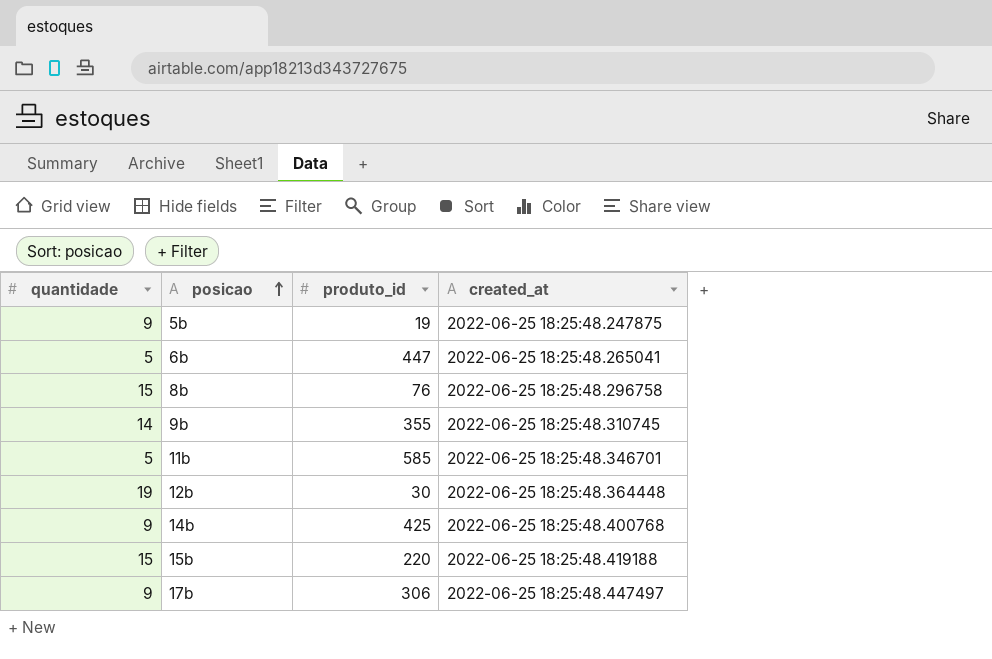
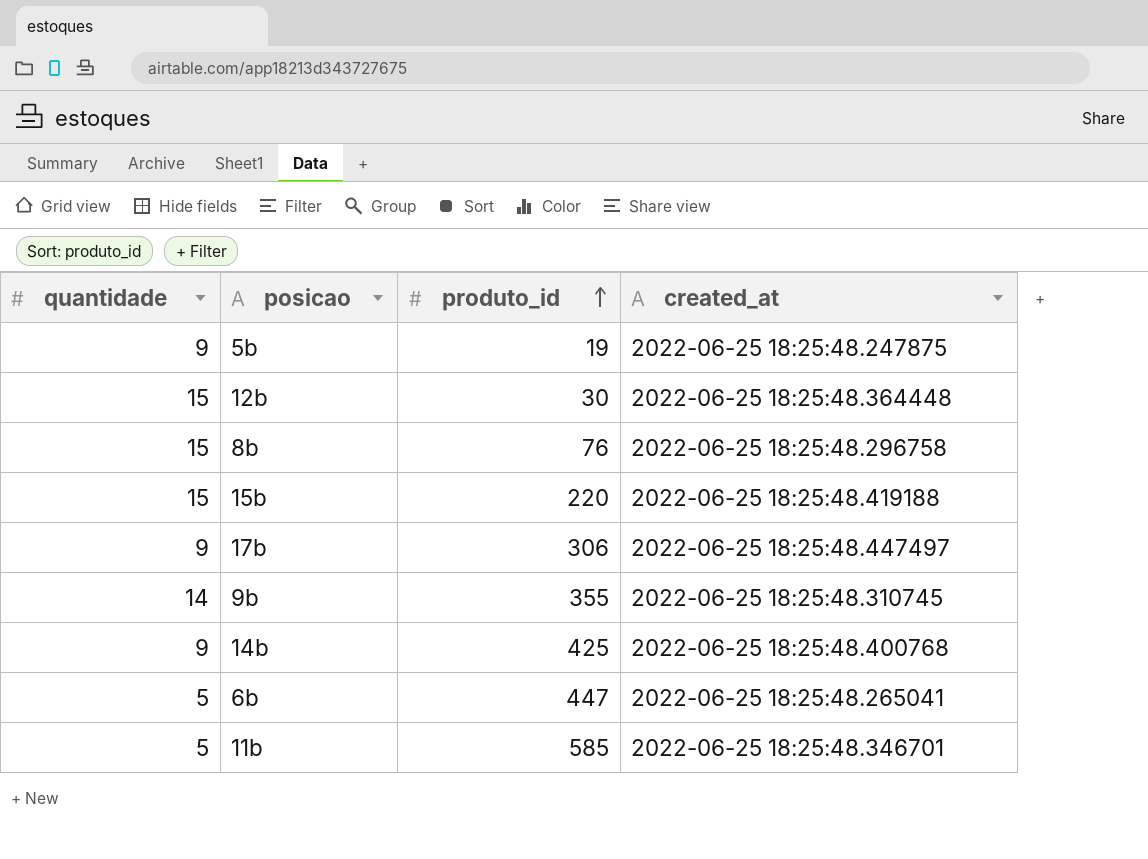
row order: posicao ascending -> produto_id ascending
12b | quantidade: 19 -> 15

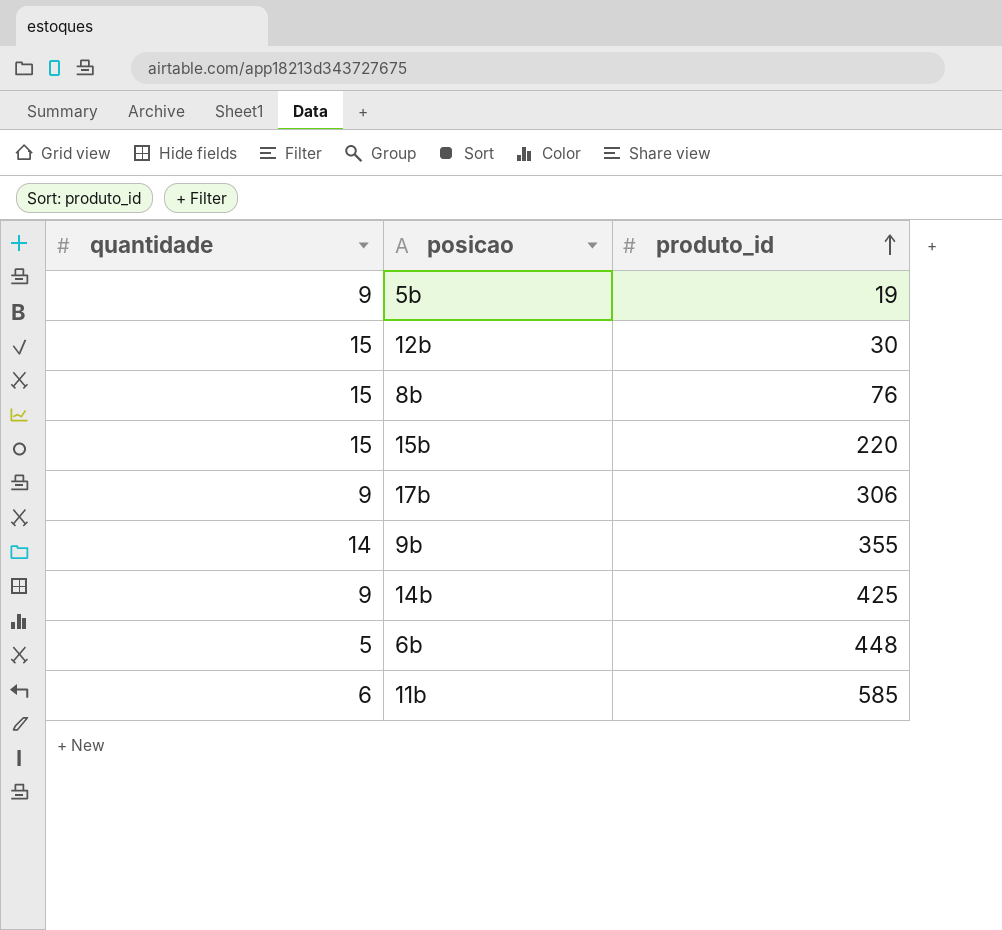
column created_at | position: 4 -> none
6b | produto_id: 447 -> 448
11b | quantidade: 5 -> 6

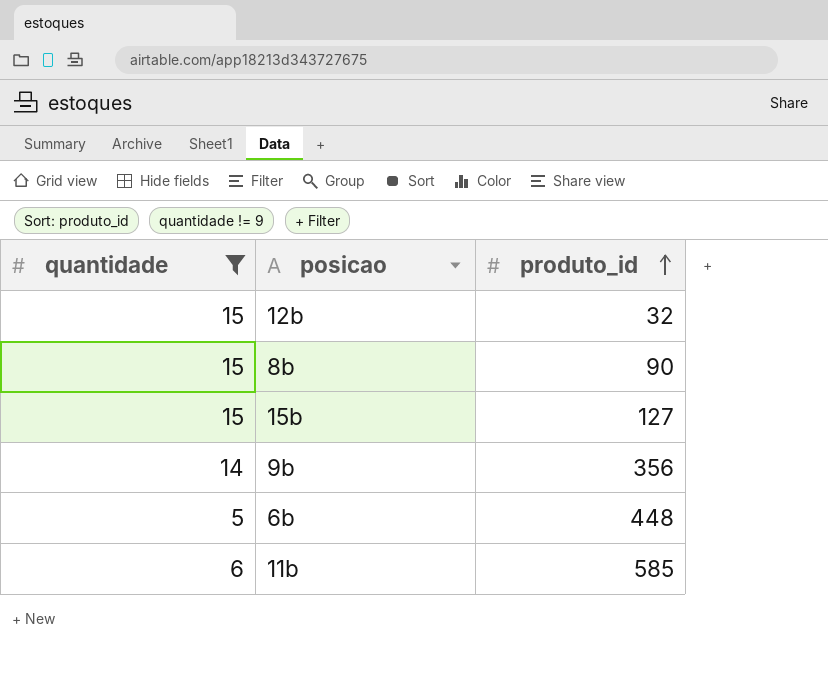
filter: none -> quantidade != 9
12b | produto_id: 30 -> 32
8b | produto_id: 76 -> 90
15b | produto_id: 220 -> 127
9b | produto_id: 355 -> 356

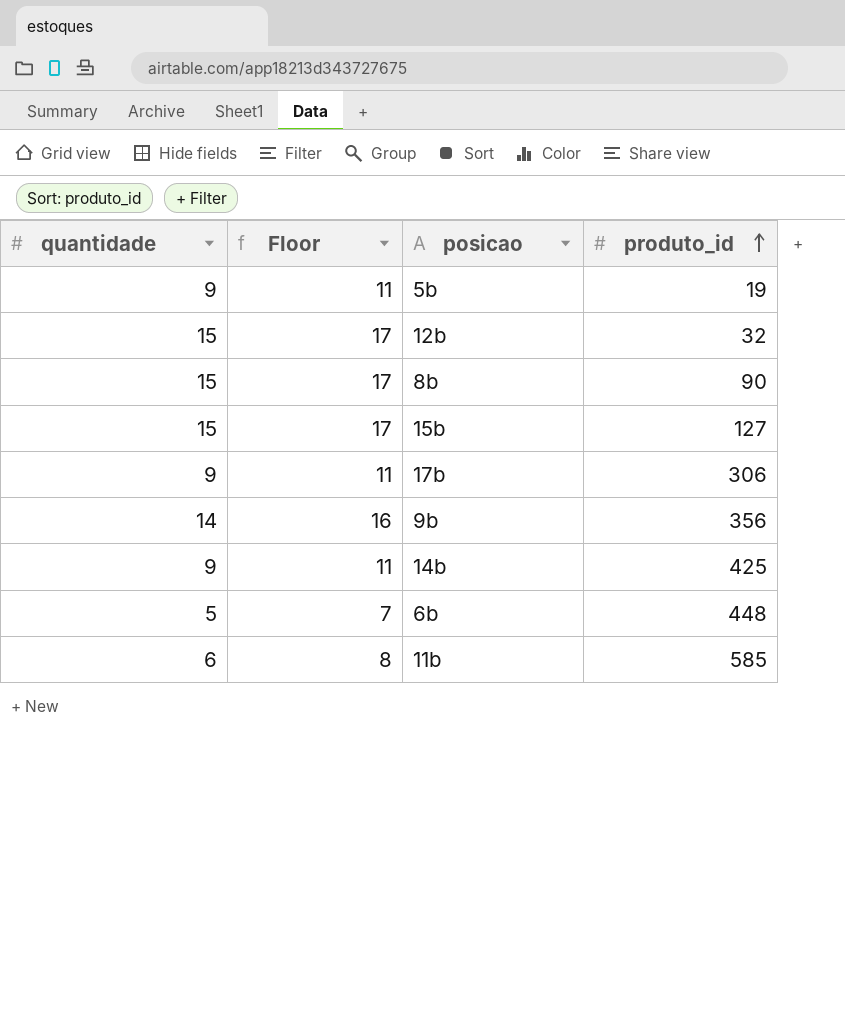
filter: quantidade != 9 -> none
column Floor | formula: none -> [quantidade] + 2

